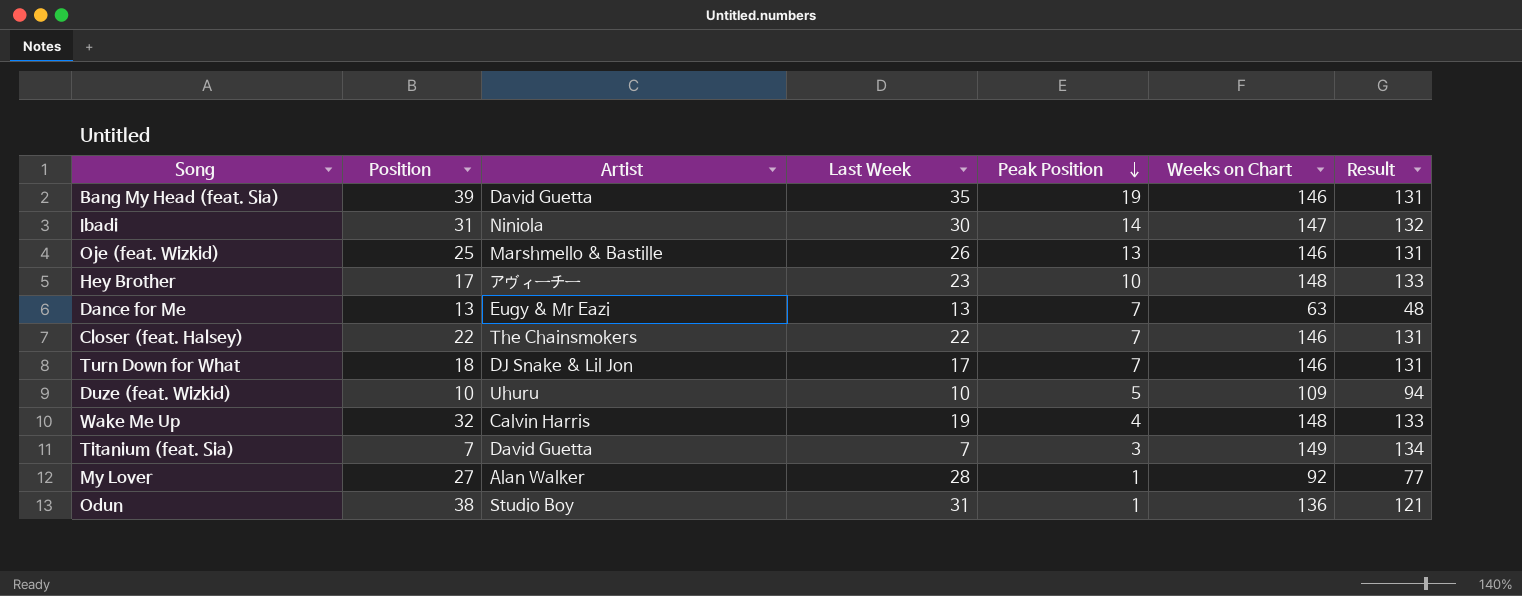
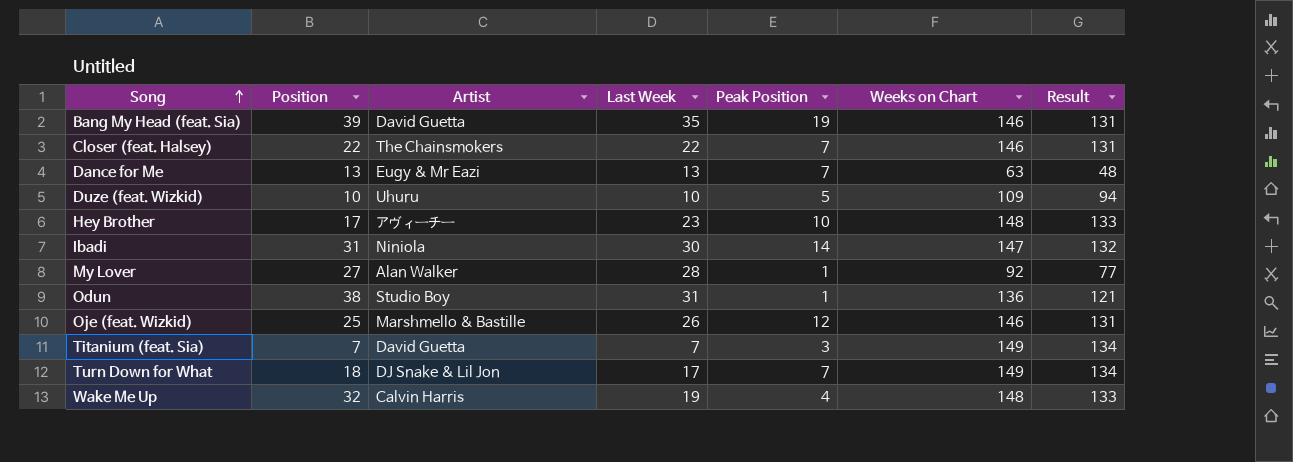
row order: Peak Position descending -> Song ascending
Oje (feat. Wizkid) | Peak Position: 13 -> 12
Turn Down for What | Weeks on Chart: 146 -> 149
Turn Down for What | Result: 131 -> 134

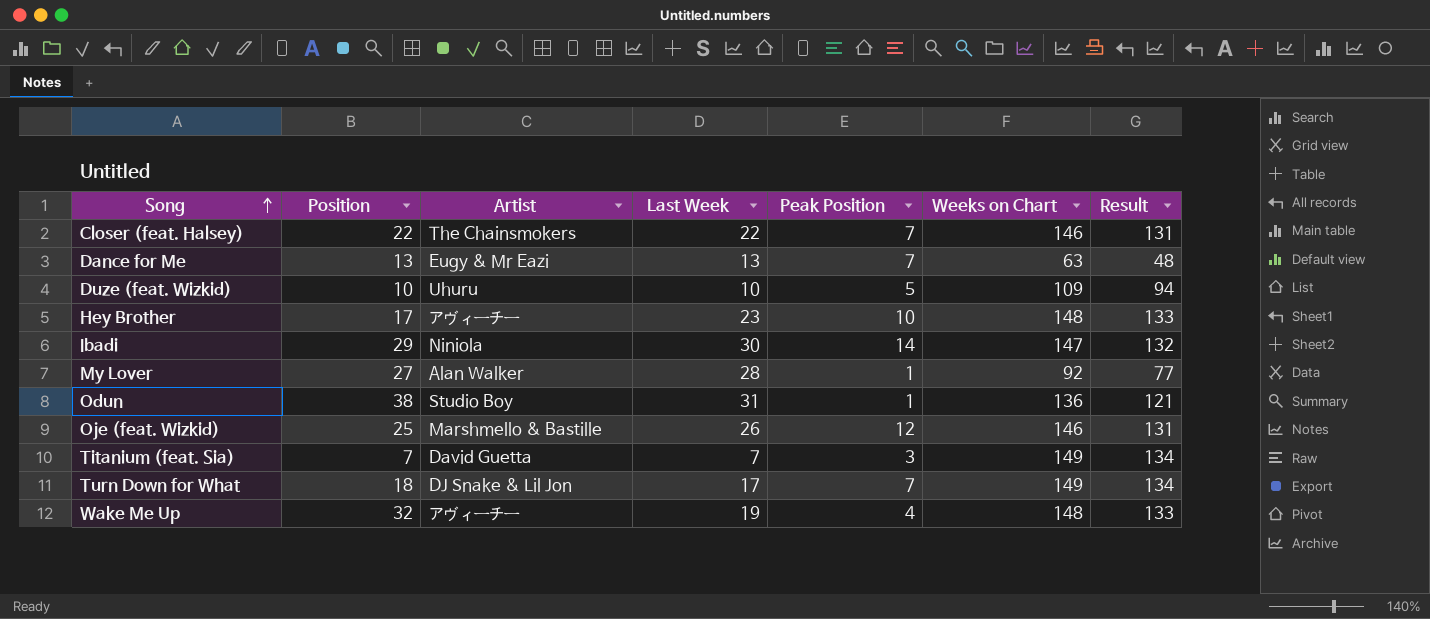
row Bang My Head (feat. Sia): 39 | David Guetta | 35 | 19 | 146 | 131 -> none
Ibadi | Position: 31 -> 29
Wake Me Up | Artist: Calvin Harris -> アヴィーチー

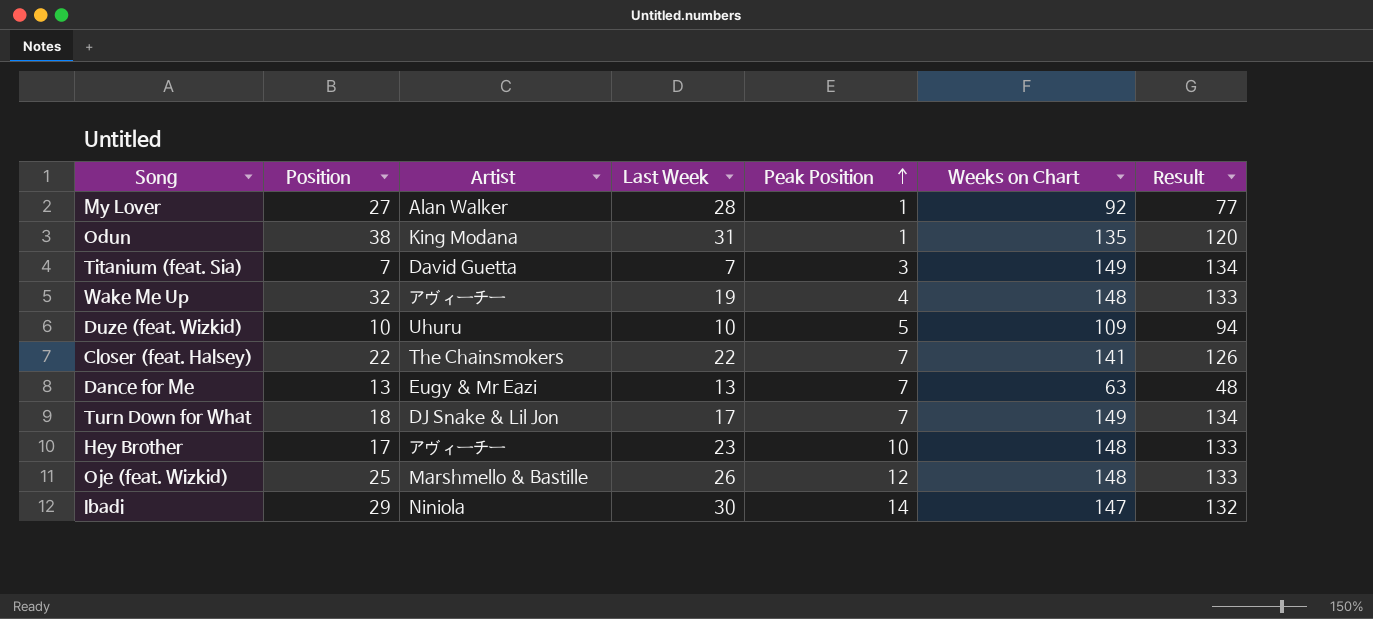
row order: Song ascending -> Peak Position ascending
Odun | Artist: Studio Boy -> King Modana
Odun | Weeks on Chart: 136 -> 135
Odun | Result: 121 -> 120
Closer (feat. Halsey) | Weeks on Chart: 146 -> 141
Closer (feat. Halsey) | Result: 131 -> 126
Oje (feat. Wizkid) | Weeks on Chart: 146 -> 148
Oje (feat. Wizkid) | Result: 131 -> 133

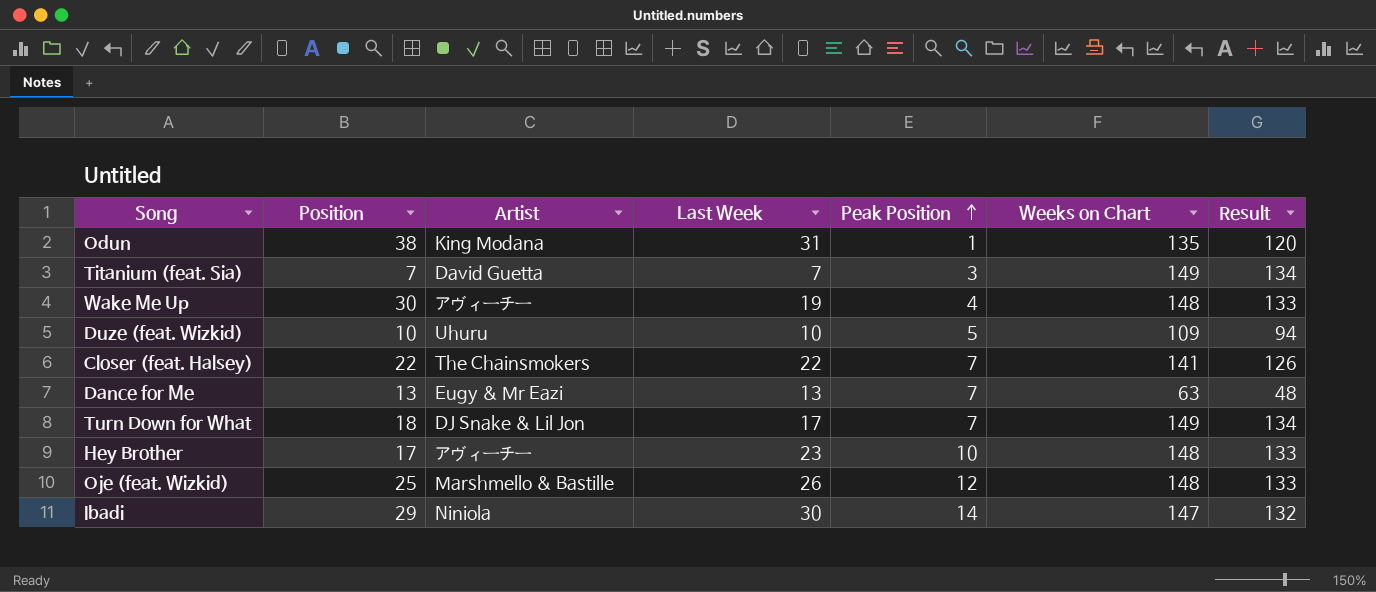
row My Lover: 27 | Alan Walker | 28 | 1 | 92 | 77 -> none
Wake Me Up | Position: 32 -> 30

